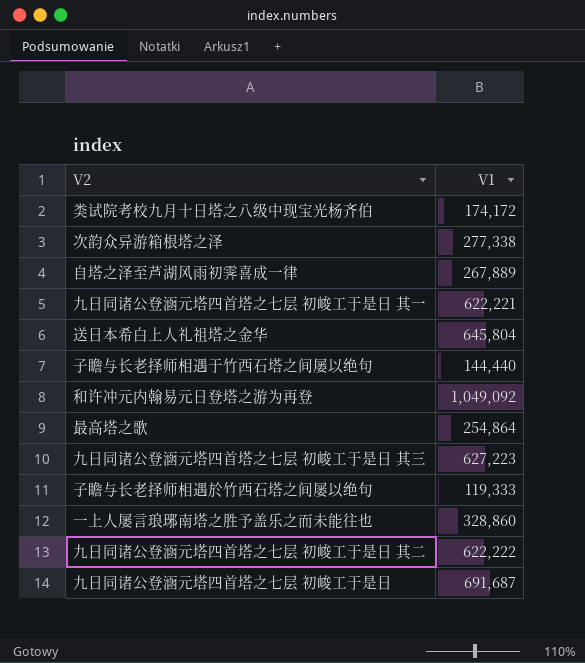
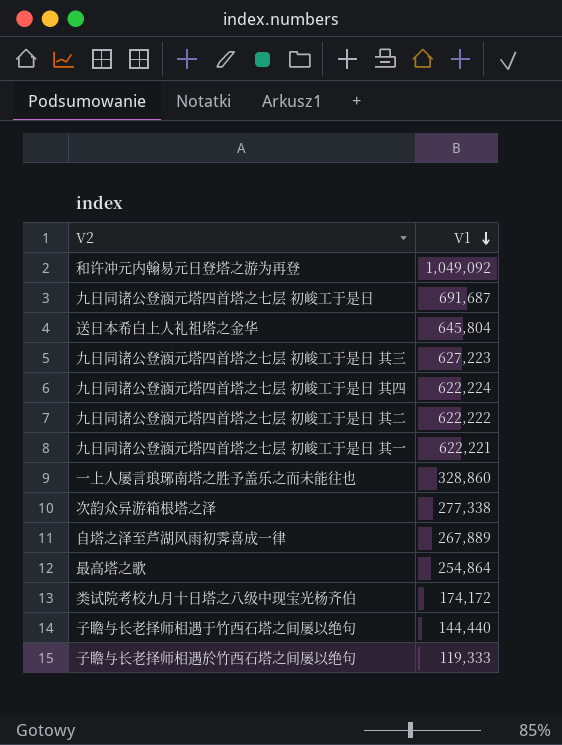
row order: none -> V1 descending
row 九日同诸公登涵元塔四首塔之七层 初峻工于是日 其四: none -> 622,224

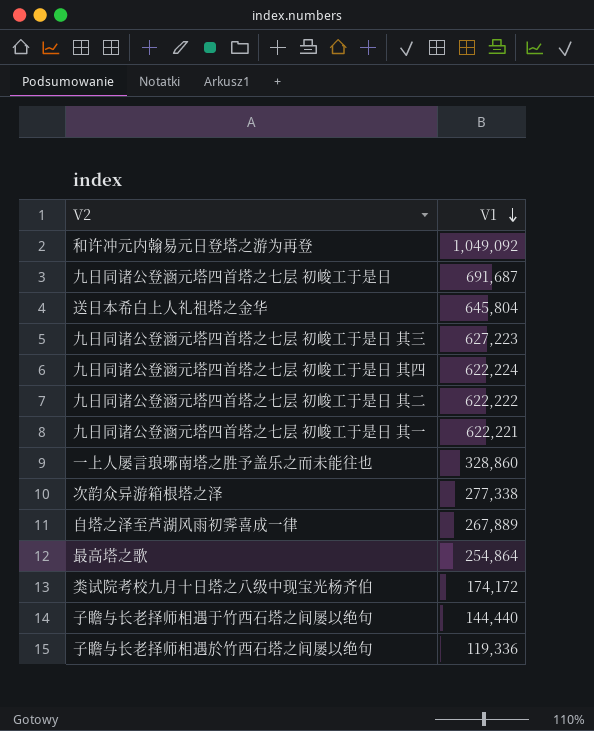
子瞻与长老择师相遇於竹西石塔之间屡以绝句 | V1: 119,333 -> 119,336

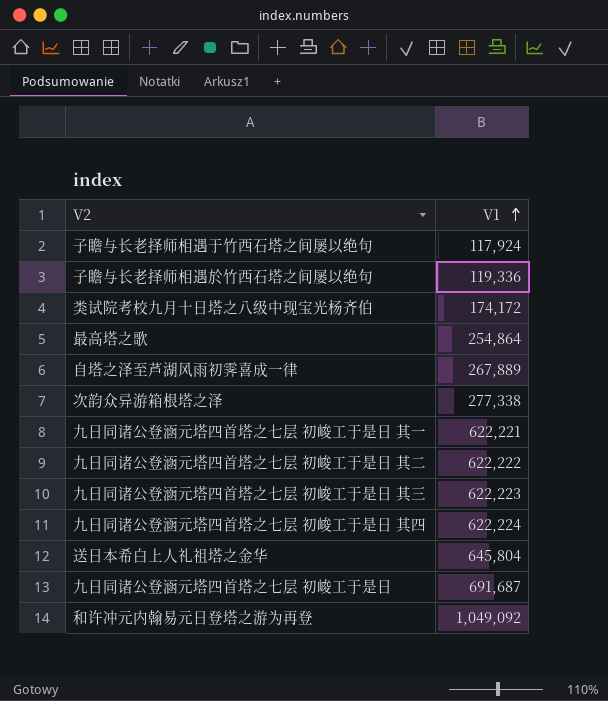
row order: V1 descending -> V1 ascending
row 一上人屡言琅琊南塔之胜予盖乐之而未能往也: 328,860 -> none
子瞻与长老择师相遇于竹西石塔之间屡以绝句 | V1: 144,440 -> 117,924
九日同诸公登涵元塔四首塔之七层 初峻工于是日 其三 | V1: 627,223 -> 622,223

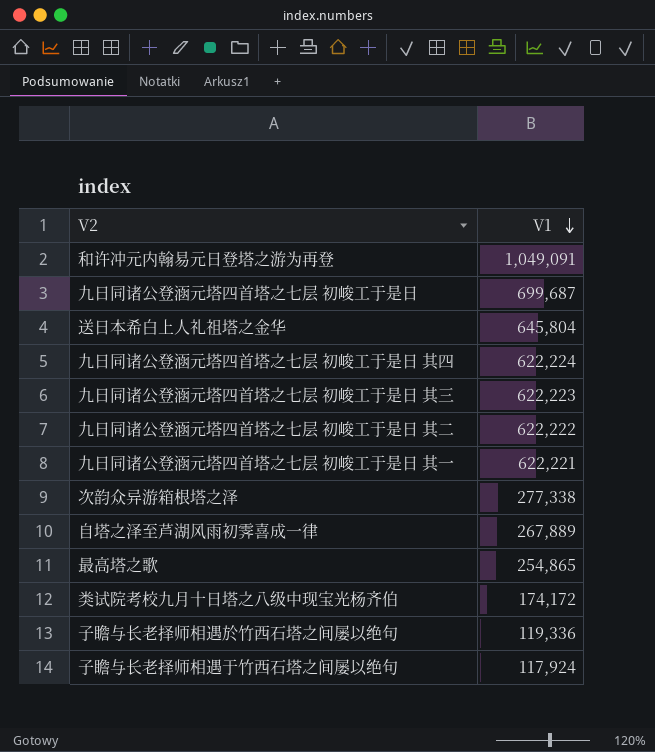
row order: V1 ascending -> V1 descending
和许冲元内翰易元日登塔之游为再登 | V1: 1,049,092 -> 1,049,091
九日同诸公登涵元塔四首塔之七层 初峻工于是日 | V1: 691,687 -> 699,687
最高塔之歌 | V1: 254,864 -> 254,865

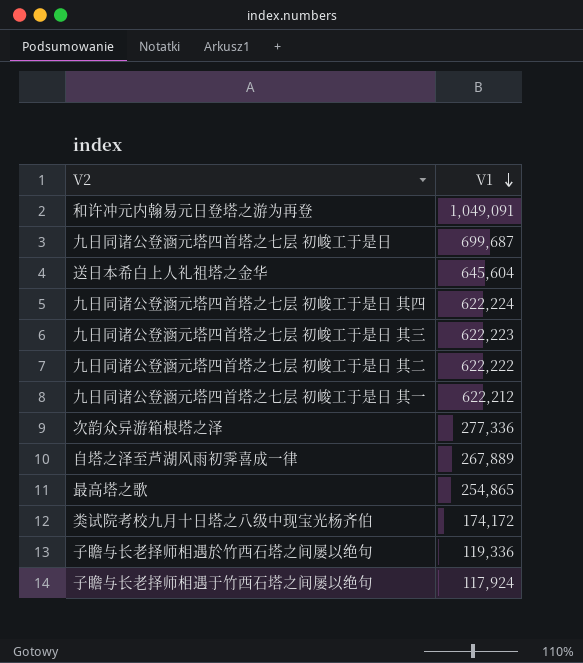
送日本希白上人礼祖塔之金华 | V1: 645,804 -> 645,604
九日同诸公登涵元塔四首塔之七层 初峻工于是日 其一 | V1: 622,221 -> 622,212
次韵众异游箱根塔之泽 | V1: 277,338 -> 277,336

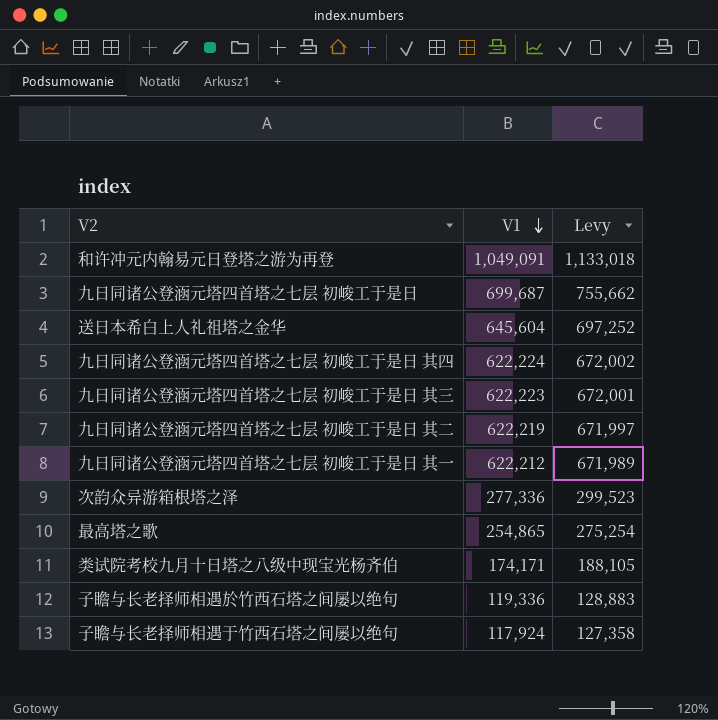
column Levy | formula: none -> [V1] * 1.08
row 自塔之泽至芦湖风雨初霁喜成一律: 267,889 -> none
九日同诸公登涵元塔四首塔之七层 初峻工于是日 其二 | V1: 622,222 -> 622,219
类试院考校九月十日塔之八级中现宝光杨齐伯 | V1: 174,172 -> 174,171

